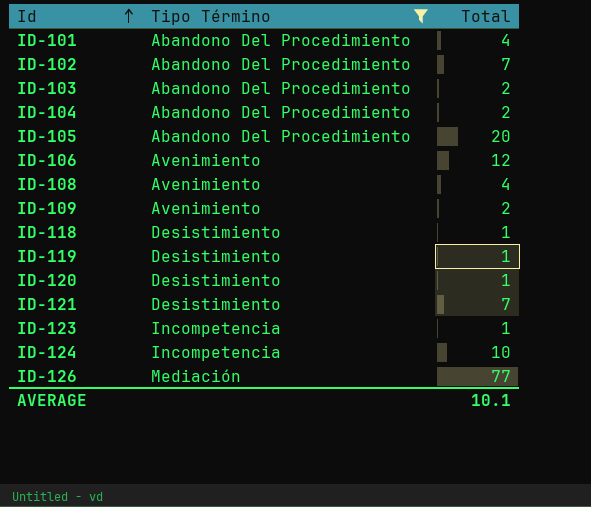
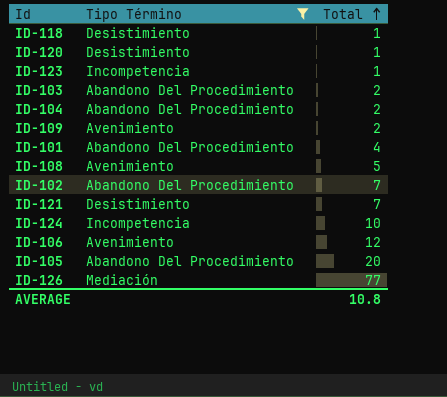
row order: Id ascending -> Total ascending
row ID-119: Desistimiento | 1 -> none
ID-108 | Total: 4 -> 5
AVERAGE | Total: 10.1 -> 10.8

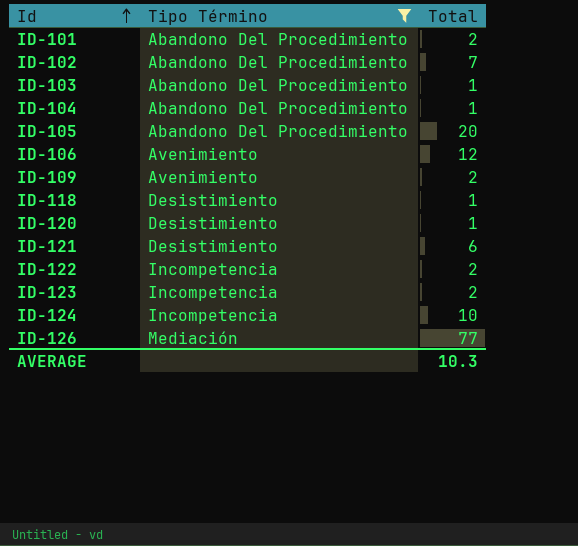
row order: Total ascending -> Id ascending
row ID-108: Avenimiento | 5 -> none
ID-101 | Total: 4 -> 2
ID-103 | Total: 2 -> 1
ID-104 | Total: 2 -> 1
ID-121 | Total: 7 -> 6
row ID-122: none -> Incompetencia | 2
ID-123 | Total: 1 -> 2
AVERAGE | Total: 10.8 -> 10.3

